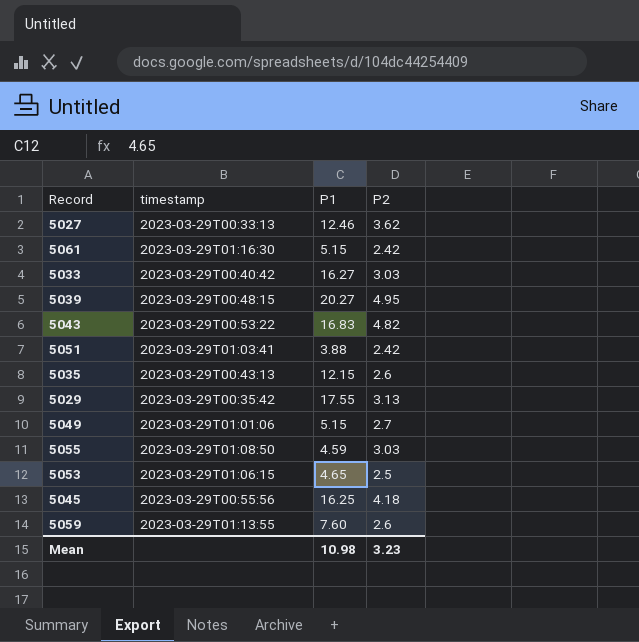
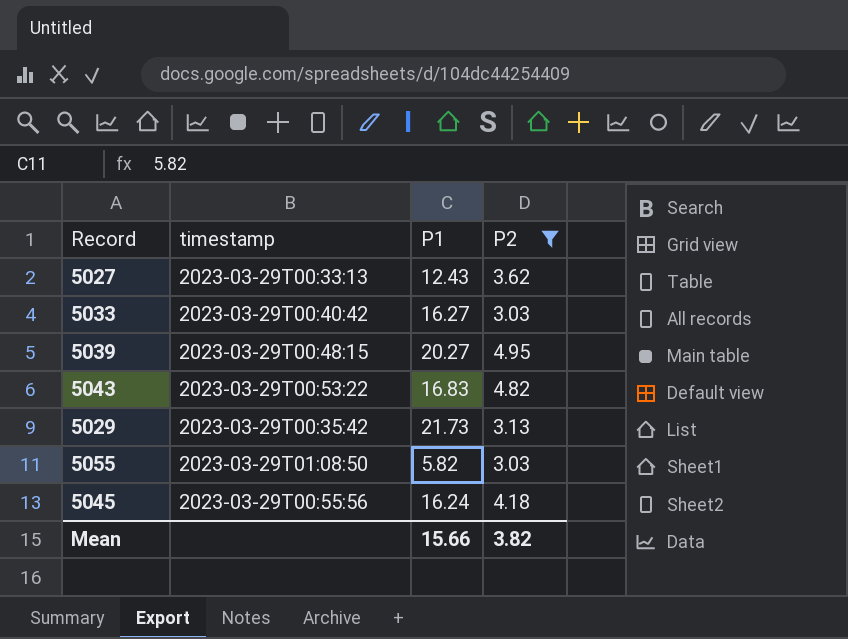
filter: none -> P2 >= 3.03
5027 | P1: 12.46 -> 12.43
5029 | P1: 17.55 -> 21.73
5055 | P1: 4.59 -> 5.82
5045 | P1: 16.25 -> 16.24
Mean | P1: 10.98 -> 15.66
Mean | P2: 3.23 -> 3.82

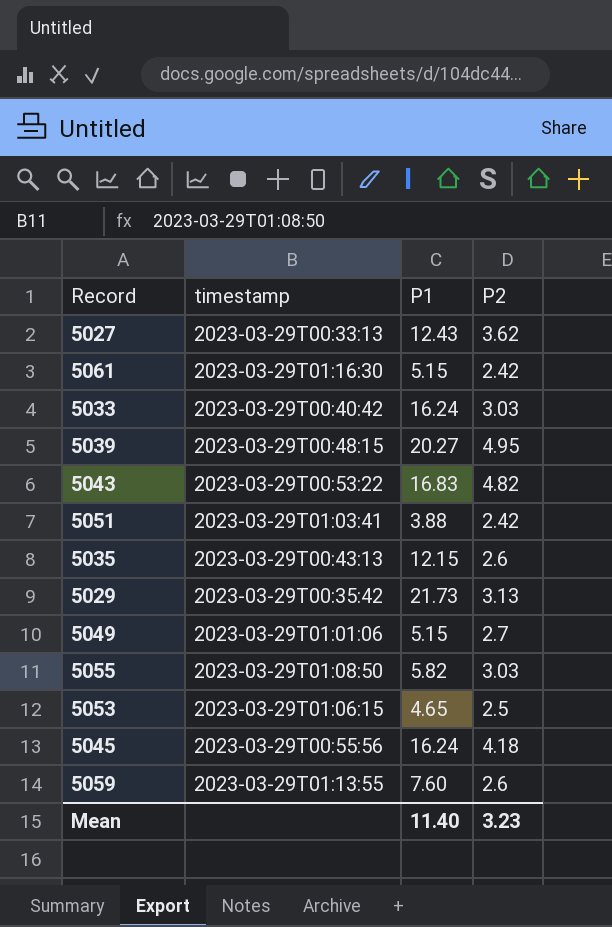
filter: P2 >= 3.03 -> none
5033 | P1: 16.27 -> 16.24
Mean | P1: 15.66 -> 11.40
Mean | P2: 3.82 -> 3.23

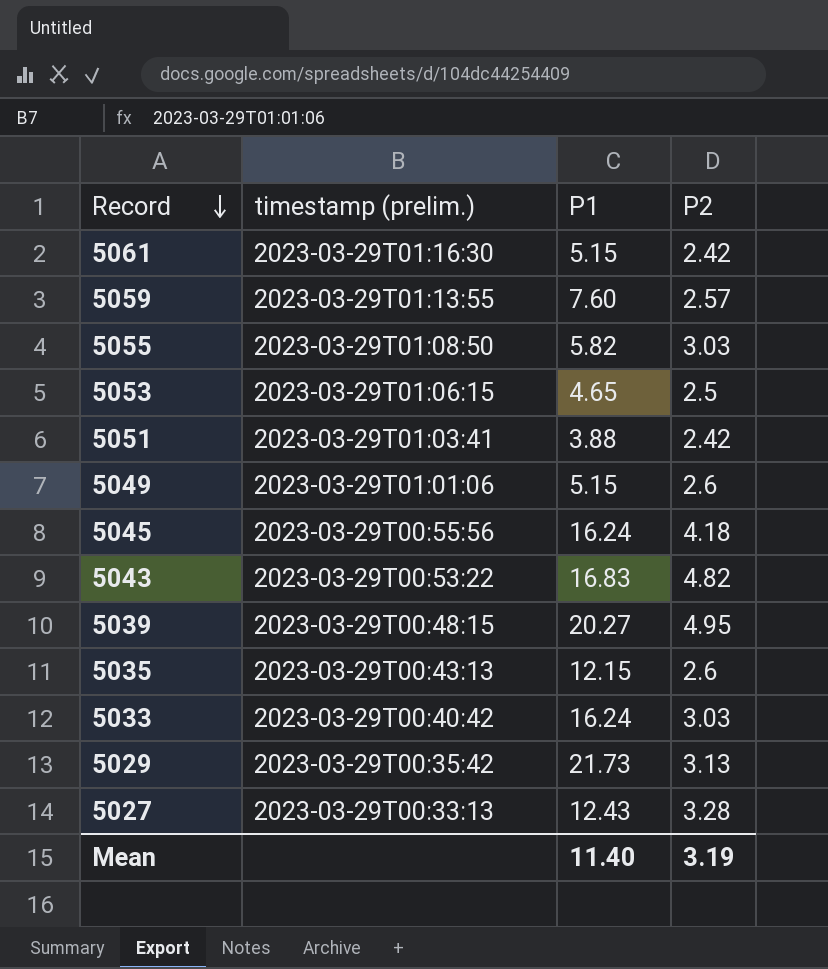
row order: none -> Record descending
column name: timestamp -> timestamp (prelim.)
5059 | P2: 2.6 -> 2.57
5049 | P2: 2.7 -> 2.6
5027 | P2: 3.62 -> 3.28
Mean | P2: 3.23 -> 3.19

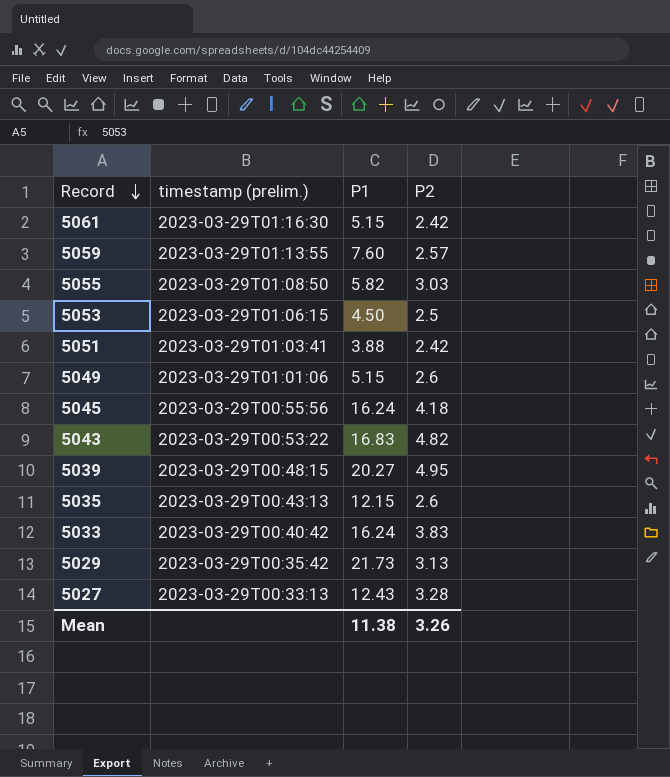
5053 | P1: 4.65 -> 4.50
5033 | P2: 3.03 -> 3.83
Mean | P1: 11.40 -> 11.38
Mean | P2: 3.19 -> 3.26

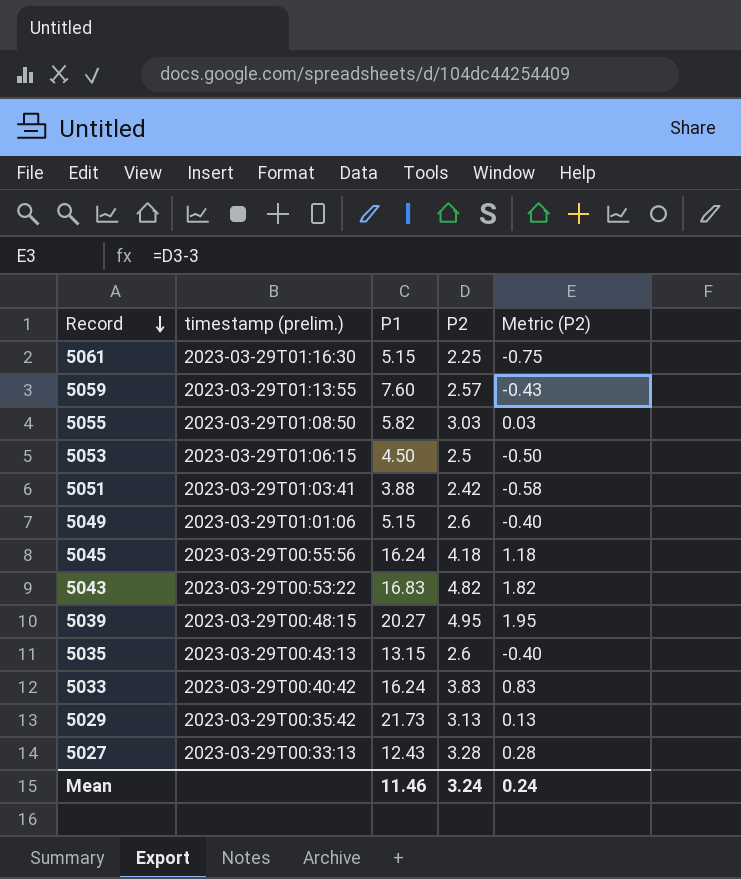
column Metric (P2) | formula: none -> [P2] - 3
5061 | P2: 2.42 -> 2.25
5035 | P1: 12.15 -> 13.15
Mean | P1: 11.38 -> 11.46
Mean | P2: 3.26 -> 3.24

